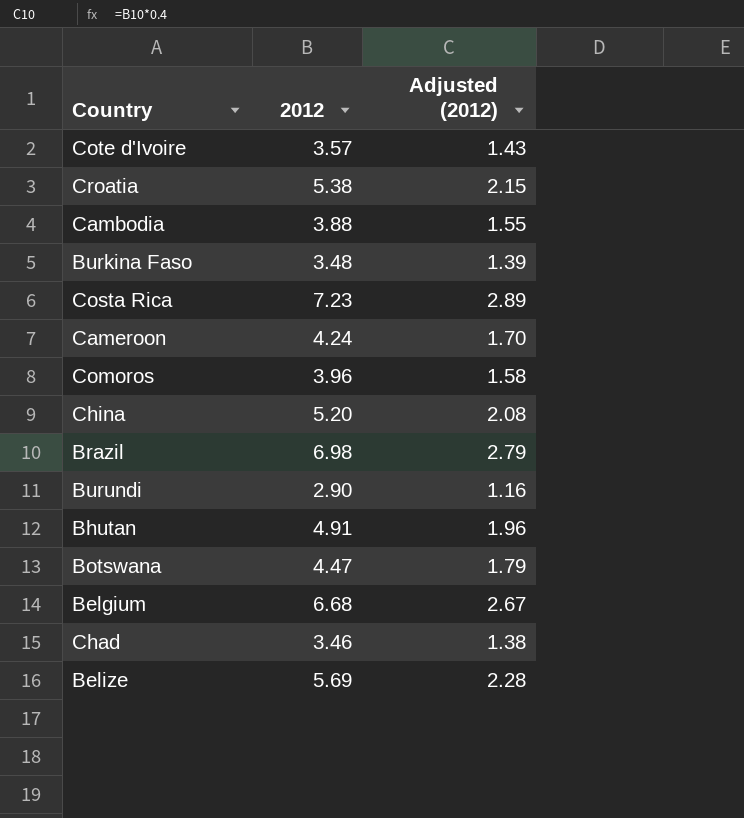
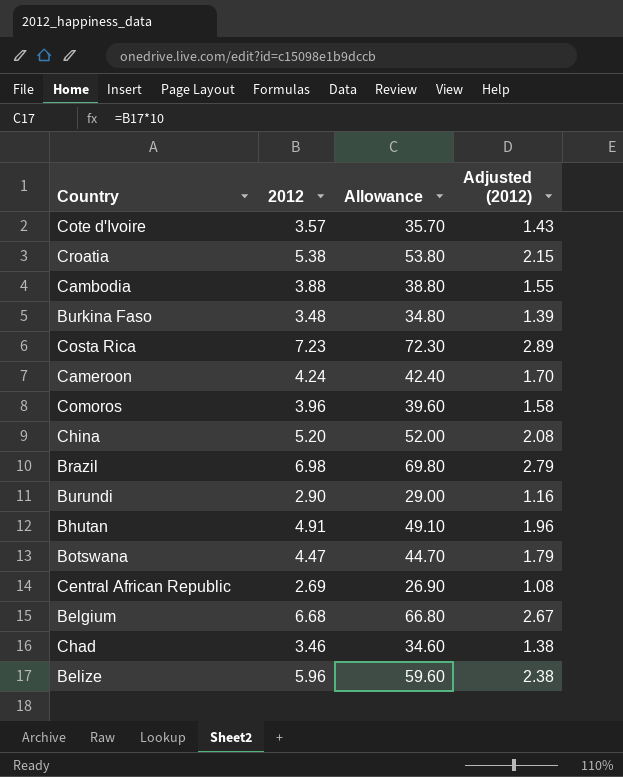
column Allowance | formula: none -> [2012] * 10
row Central African Republic: none -> 2.69 | 26.90 | 1.08
Belize | 2012: 5.69 -> 5.96
Belize | Adjusted (2012): 2.28 -> 2.38

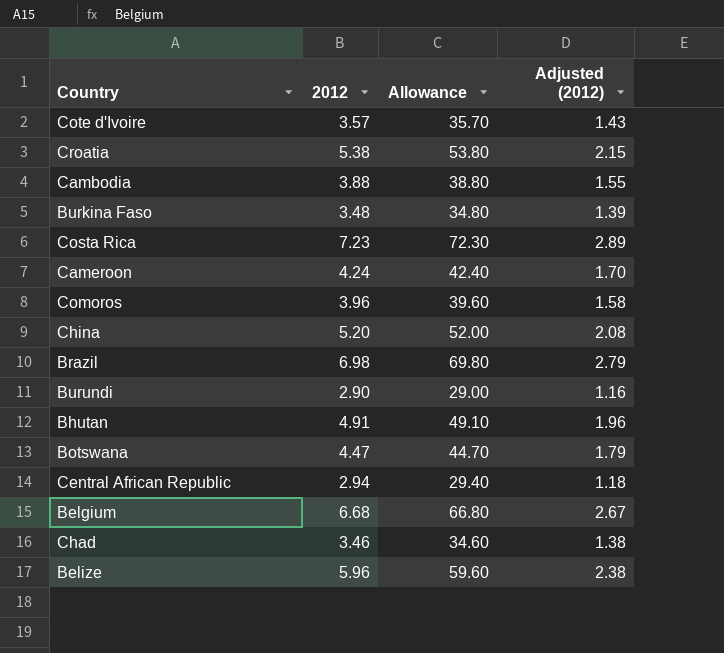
Central African Republic | 2012: 2.69 -> 2.94
Central African Republic | Allowance: 26.90 -> 29.40
Central African Republic | Adjusted (2012): 1.08 -> 1.18

